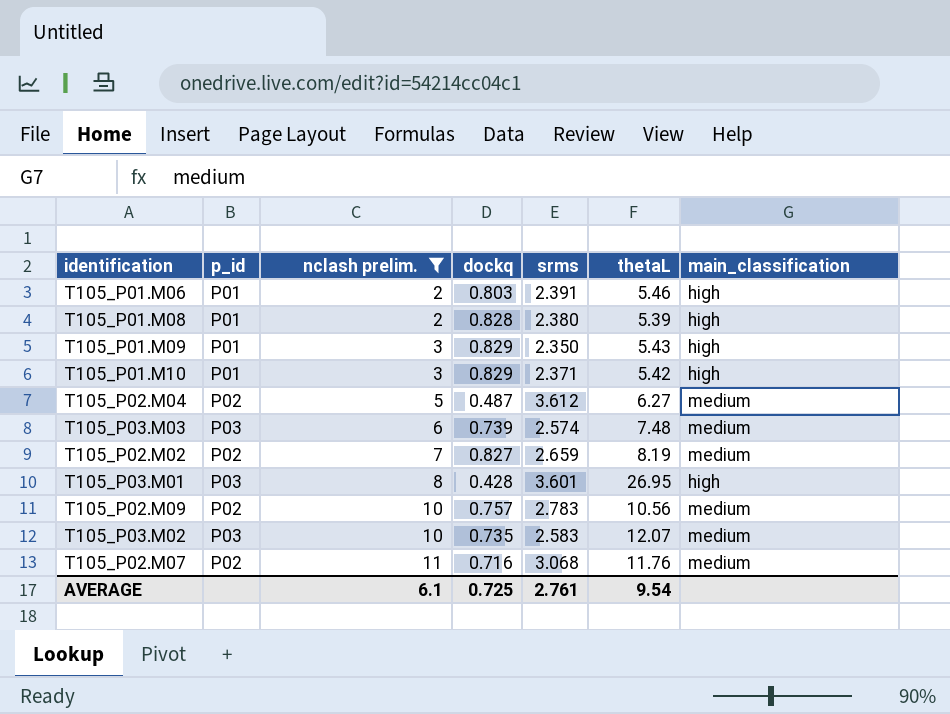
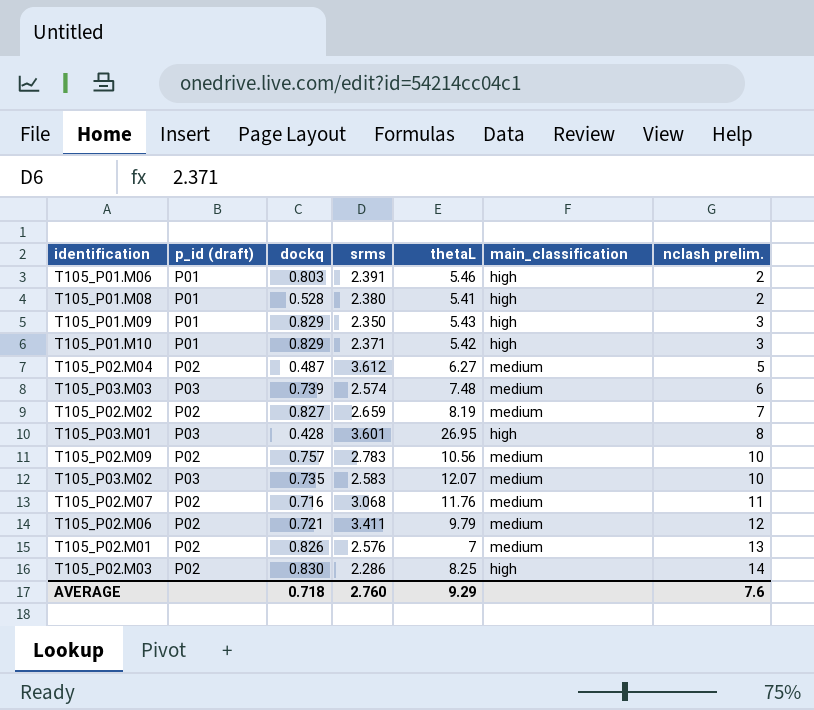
filter: nclash prelim. <= 11 -> none
column name: p_id -> p_id (draft)
column nclash prelim. | position: 3 -> 7
T105_P01.M08 | dockq: 0.828 -> 0.528
T105_P01.M08 | thetaL: 5.39 -> 5.41
AVERAGE | dockq: 0.725 -> 0.718
AVERAGE | srms: 2.761 -> 2.760
AVERAGE | thetaL: 9.54 -> 9.29
AVERAGE | nclash prelim.: 6.1 -> 7.6

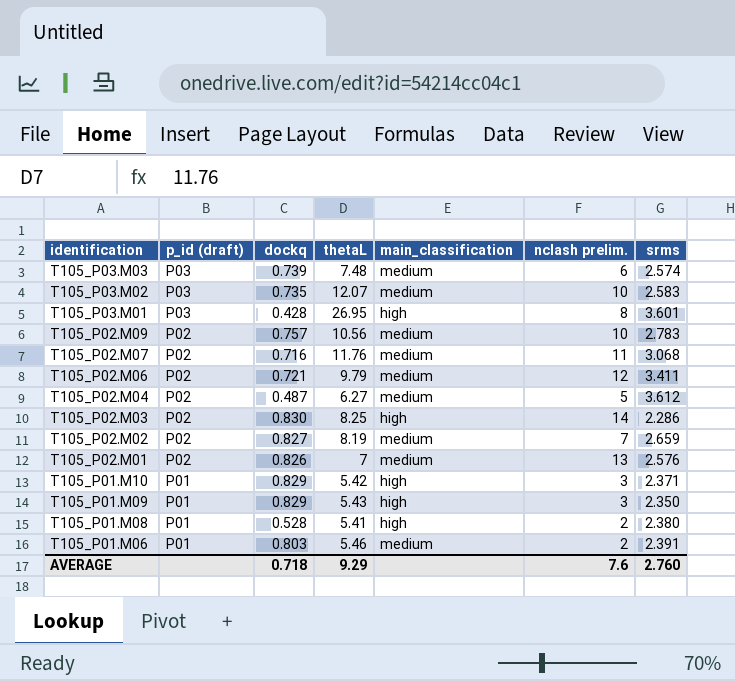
row order: nclash prelim. ascending -> identification descending
column srms | position: 4 -> 7
T105_P01.M06 | main_classification: high -> medium

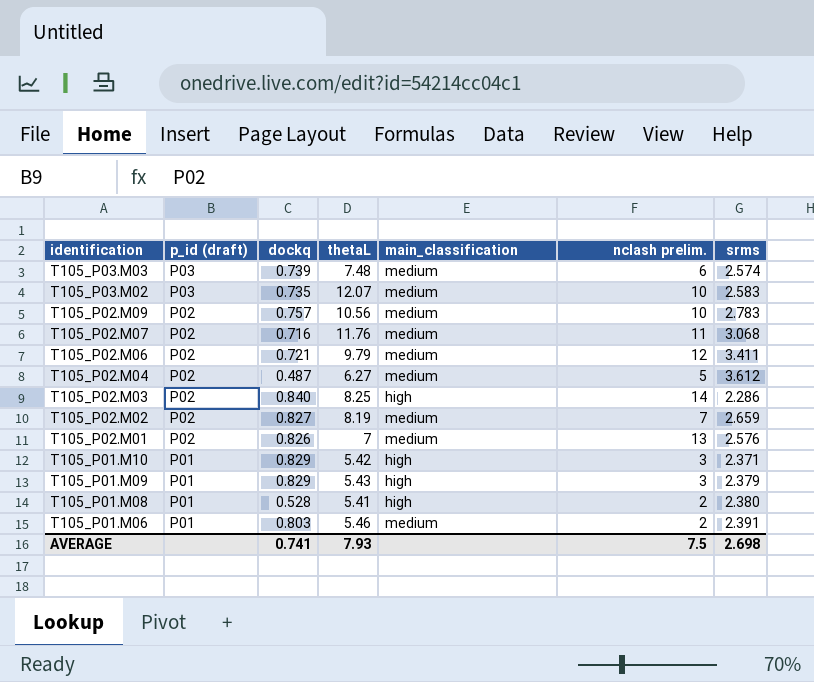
row T105_P03.M01: P03 | 0.428 | 26.95 | high | 8 | 3.601 -> none
T105_P02.M03 | dockq: 0.830 -> 0.840
T105_P01.M09 | srms: 2.350 -> 2.379
AVERAGE | dockq: 0.718 -> 0.741
AVERAGE | thetaL: 9.29 -> 7.93
AVERAGE | nclash prelim.: 7.6 -> 7.5
AVERAGE | srms: 2.760 -> 2.698

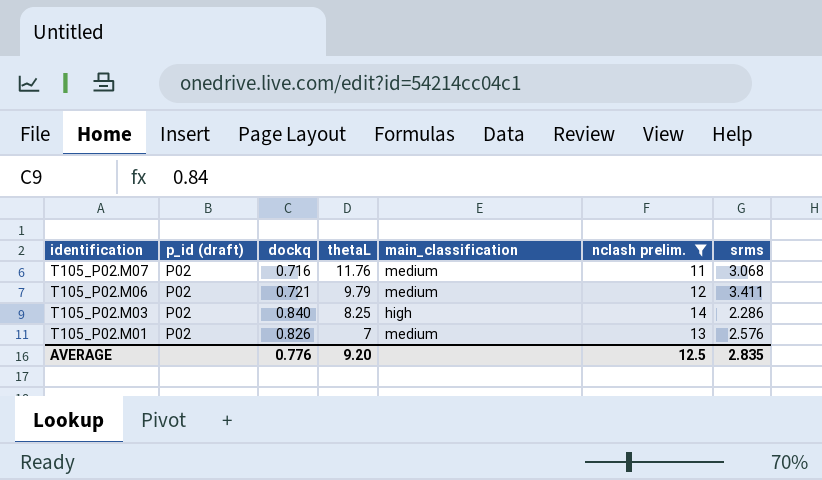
filter: none -> nclash prelim. >= 11
AVERAGE | dockq: 0.741 -> 0.776
AVERAGE | thetaL: 7.93 -> 9.20
AVERAGE | nclash prelim.: 7.5 -> 12.5
AVERAGE | srms: 2.698 -> 2.835

